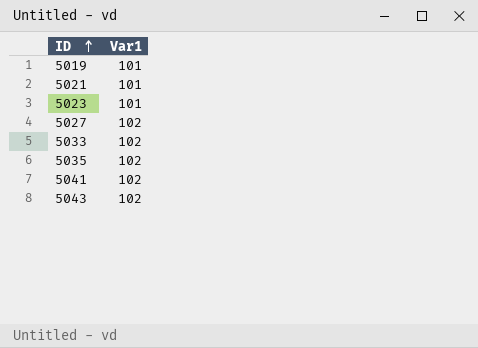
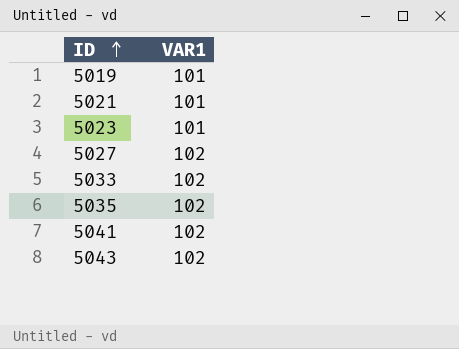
column name: Var1 -> VAR1

